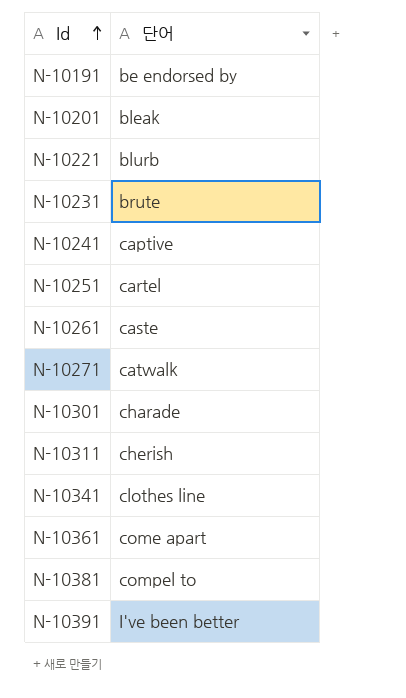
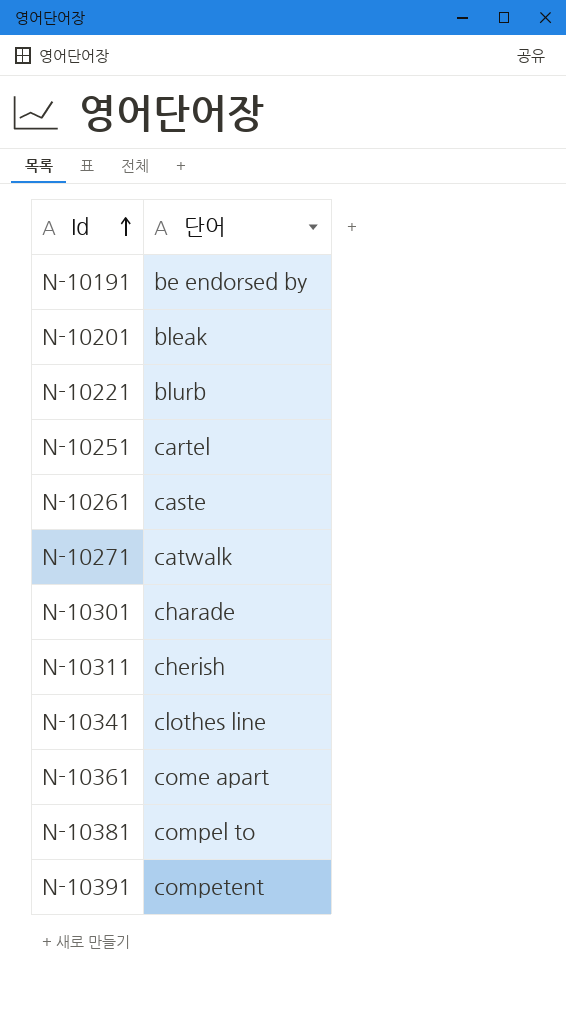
row N-10231: brute -> none
row N-10241: captive -> none
N-10391 | 단어: I've been better -> competent

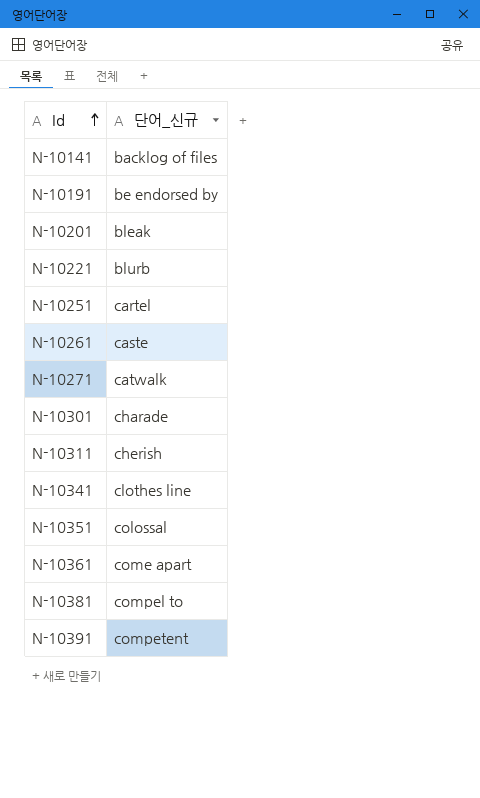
column name: 단어 -> 단어_신규
row N-10141: none -> backlog of files
row N-10351: none -> colossal

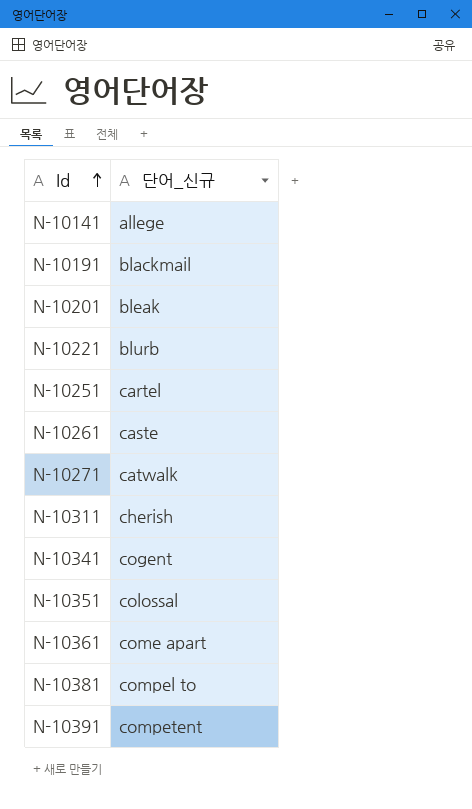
row N-10301: charade -> none
N-10141 | 단어_신규: backlog of files -> allege
N-10191 | 단어_신규: be endorsed by -> blackmail
N-10341 | 단어_신규: clothes line -> cogent

